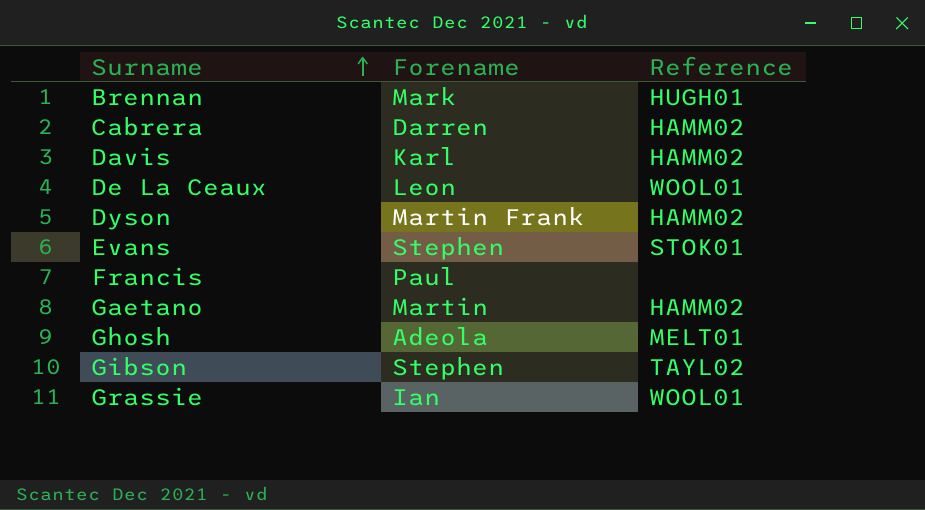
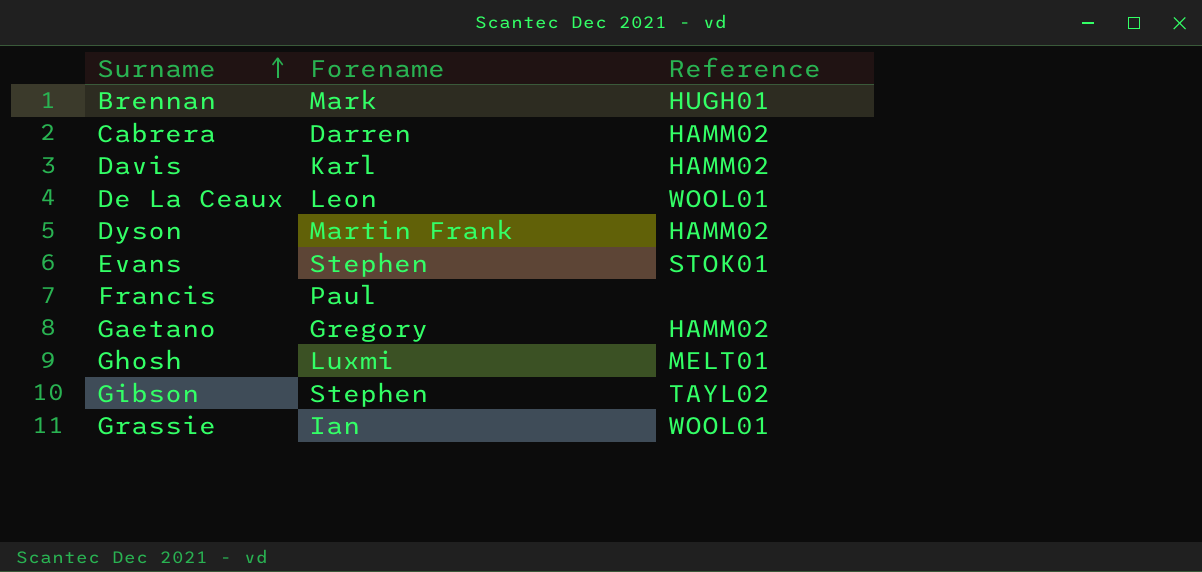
Gaetano | Forename: Martin -> Gregory
Ghosh | Forename: Adeola -> Luxmi

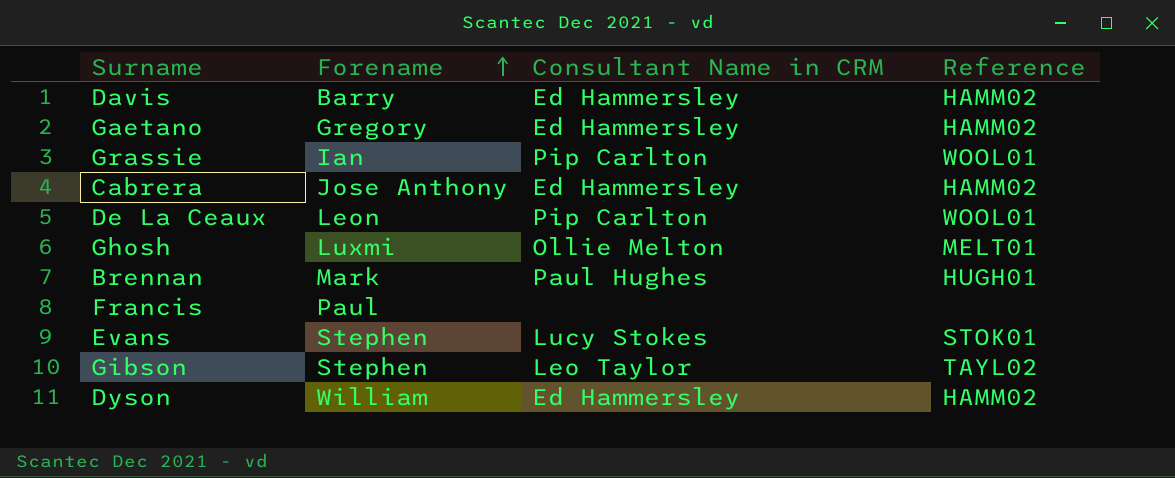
row order: Surname ascending -> Forename ascending
column Consultant Name in CRM | position: none -> 3
Davis | Forename: Karl -> Barry
Cabrera | Forename: Darren -> Jose Anthony
Dyson | Forename: Martin Frank -> William

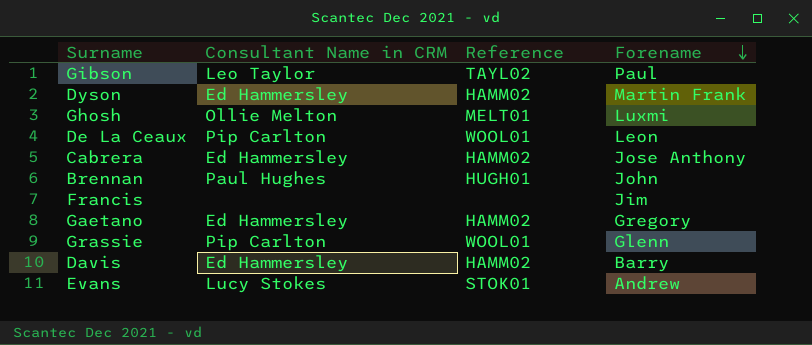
row order: Forename ascending -> Forename descending
column Forename | position: 2 -> 4
Gibson | Forename: Stephen -> Paul
Dyson | Forename: William -> Martin Frank
Brennan | Forename: Mark -> John
Francis | Forename: Paul -> Jim
Grassie | Forename: Ian -> Glenn
Evans | Forename: Stephen -> Andrew

